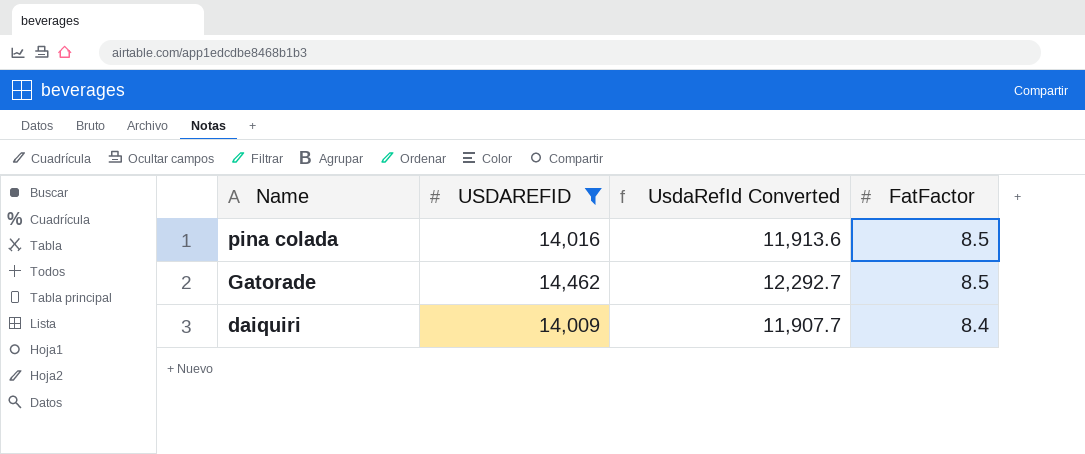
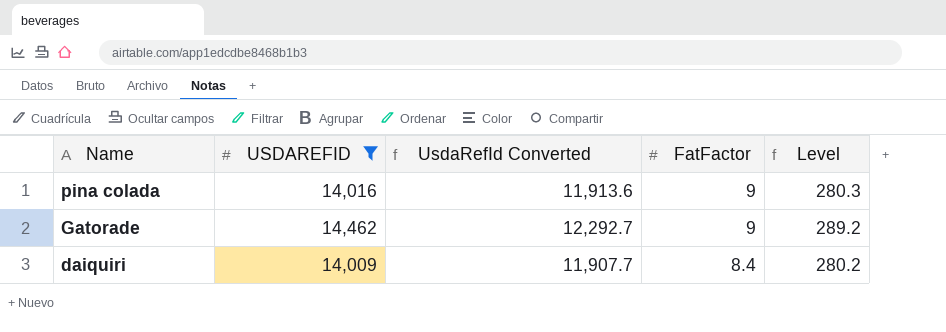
column Level | formula: none -> [USDAREFID] * 0.02
pina colada | FatFactor: 8.5 -> 9
Gatorade | FatFactor: 8.5 -> 9

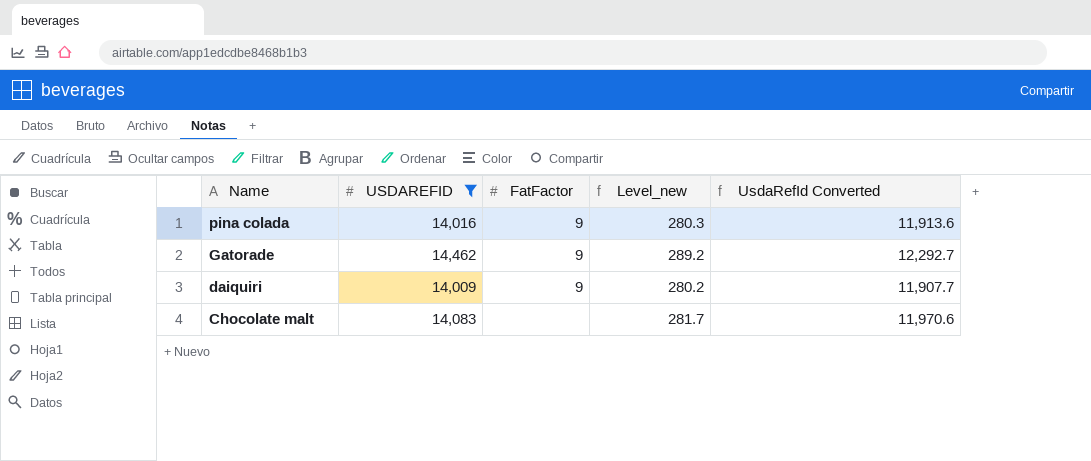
column name: Level -> Level_new
column UsdaRefId Converted | position: 3 -> 5
daiquiri | FatFactor: 8.4 -> 9
row Chocolate malt: none -> 14,083 | none | 281.7 | 11,970.6

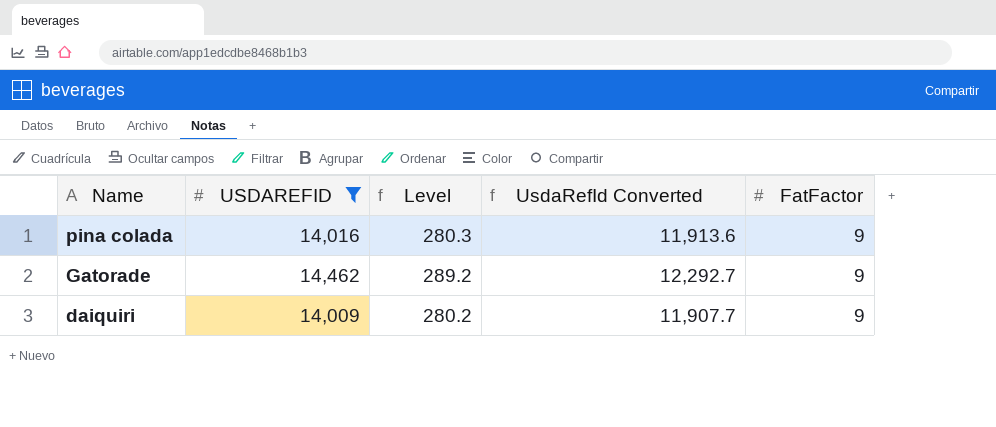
column name: Level_new -> Level
column FatFactor | position: 3 -> 5
row Chocolate malt: 14,083 | none | 281.7 | 11,970.6 -> none

